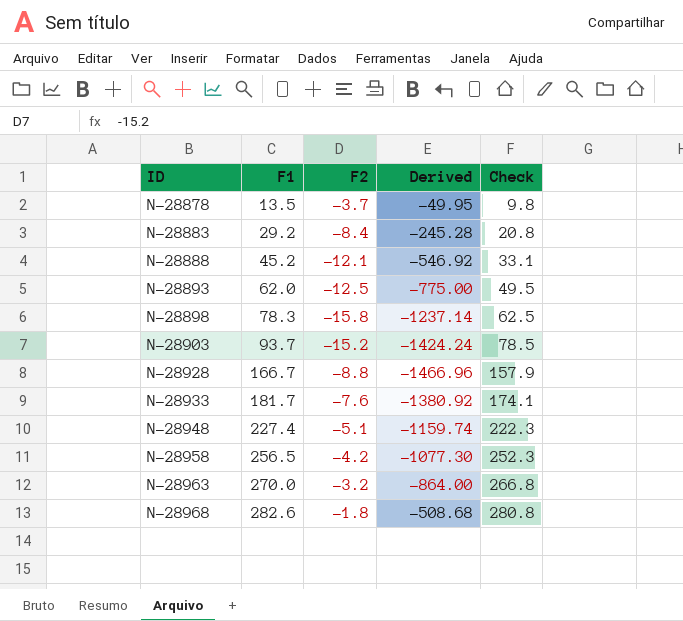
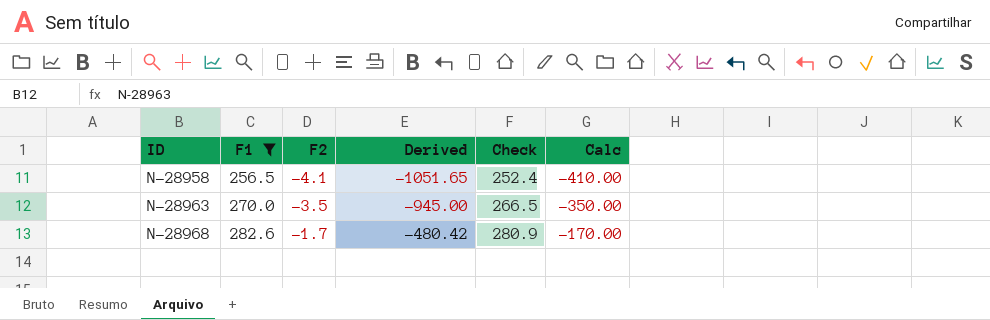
filter: none -> F1 >= 256.5
column Calc | formula: none -> [F2] * 100
N-28958 | F2: -4.2 -> -4.1
N-28958 | Derived: -1077.30 -> -1051.65
N-28958 | Check: 252.3 -> 252.4
N-28963 | F2: -3.2 -> -3.5
N-28963 | Derived: -864.00 -> -945.00
N-28963 | Check: 266.8 -> 266.5
N-28968 | F2: -1.8 -> -1.7
N-28968 | Derived: -508.68 -> -480.42
N-28968 | Check: 280.8 -> 280.9

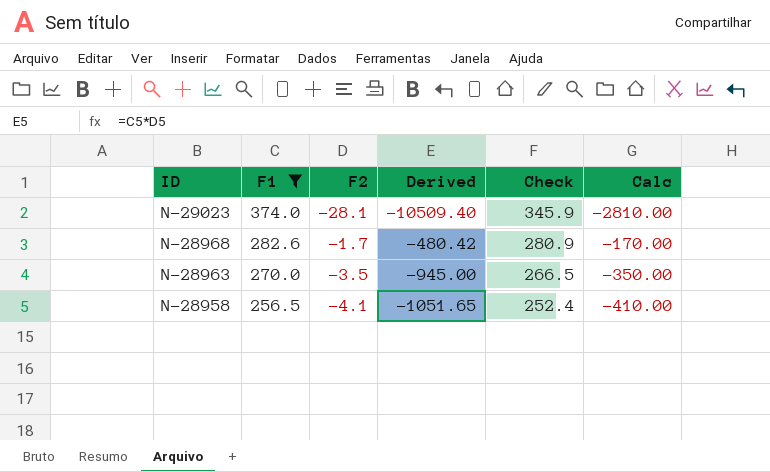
row order: ID ascending -> ID descending
row N-29023: none -> 374.0 | -28.1 | -10509.40 | 345.9 | -2810.00

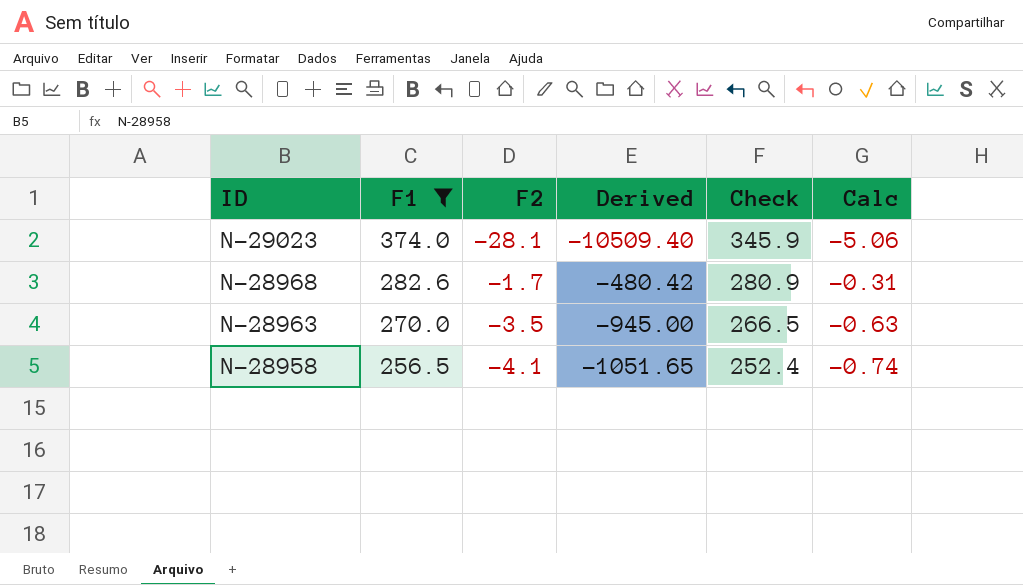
column Calc | formula: [F2] * 100 -> [F2] * 0.18

